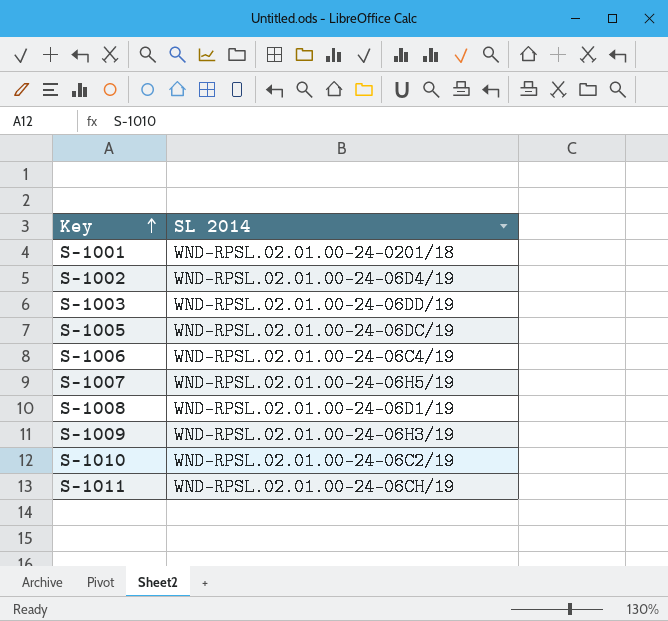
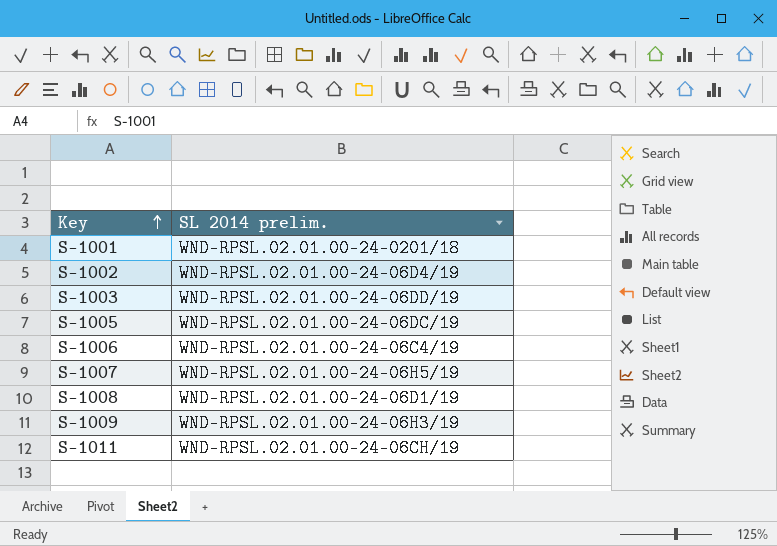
column name: SL 2014 -> SL 2014 prelim.
row S-1010: WND-RPSL.02.01.00-24-06C2/19 -> none

